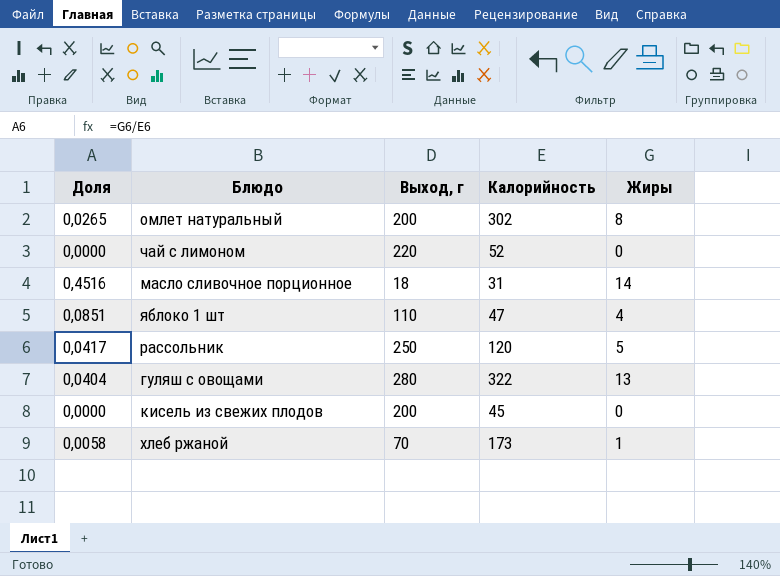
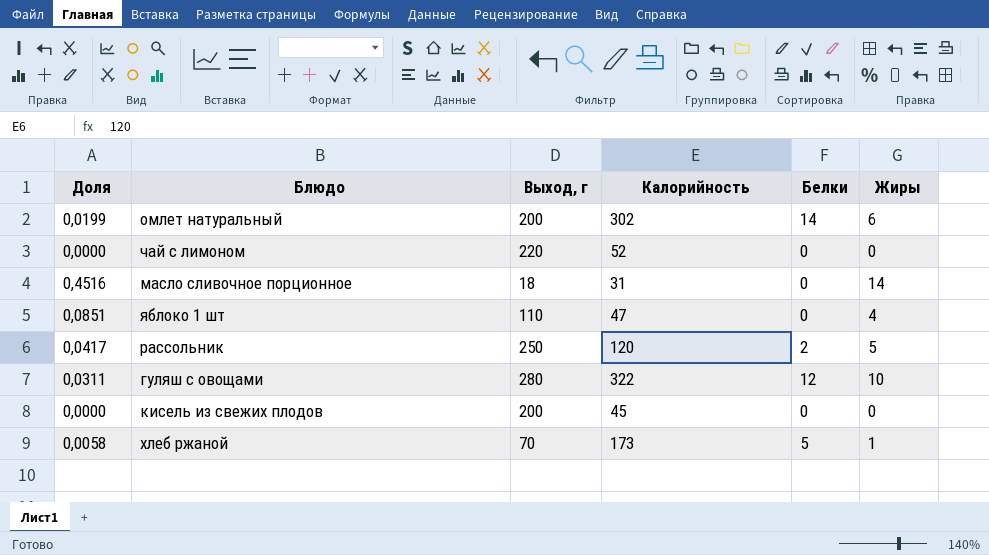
column Белки | position: none -> 5
омлет натуральный | Доля: 0,0265 -> 0,0199
омлет натуральный | Жиры: 8 -> 6
гуляш с овощами | Доля: 0,0404 -> 0,0311
гуляш с овощами | Жиры: 13 -> 10

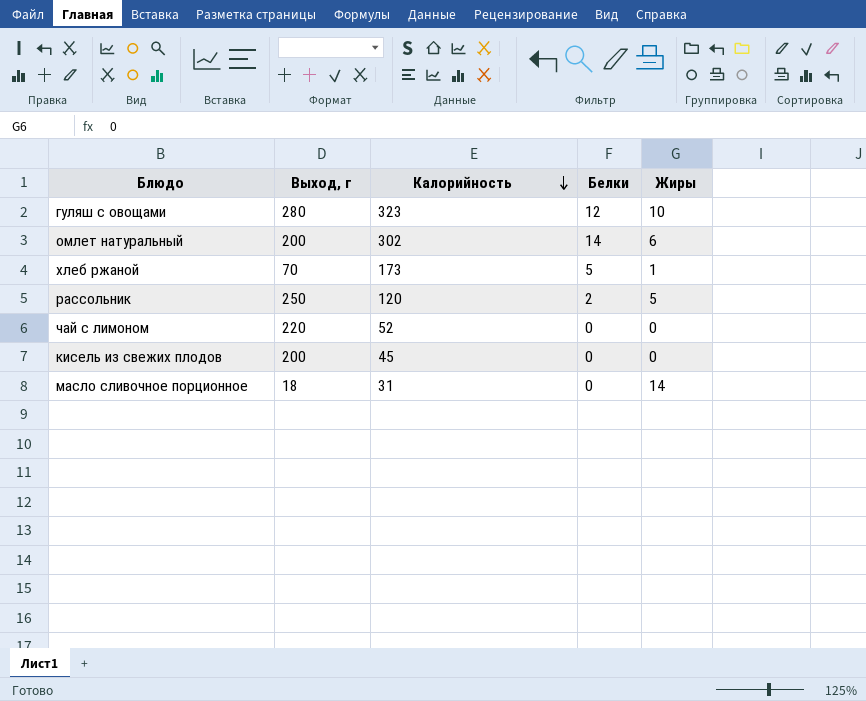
row order: none -> Калорийность descending
column Доля | formula: [Жиры] / [Калорийность] -> none
row яблоко 1 шт: 0,0851 | 110 | 47 | 0 | 4 -> none
гуляш с овощами | Калорийность: 322 -> 323

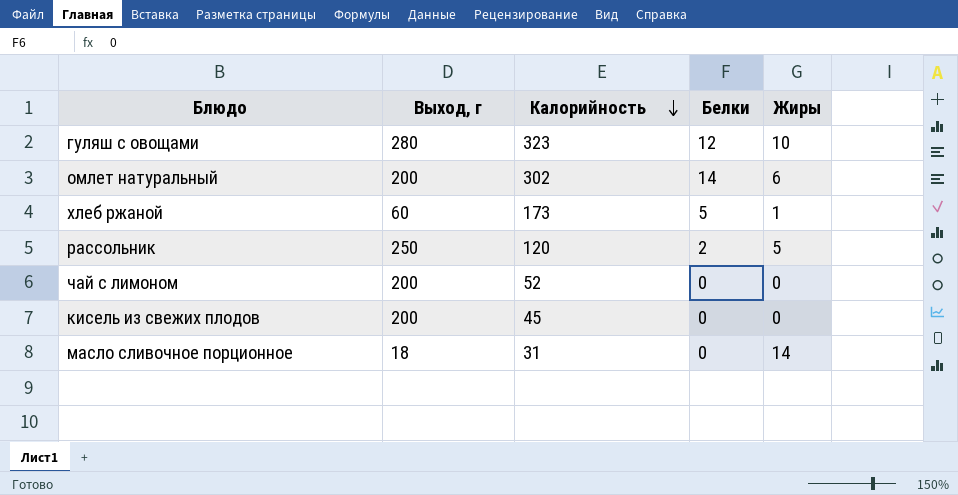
хлеб ржаной | Выход, г: 70 -> 60
чай с лимоном | Выход, г: 220 -> 200

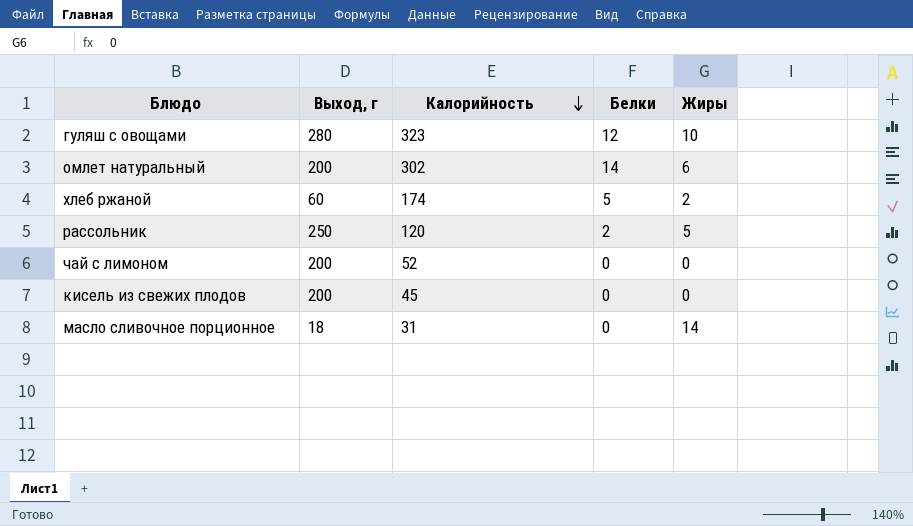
хлеб ржаной | Калорийность: 173 -> 174
хлеб ржаной | Жиры: 1 -> 2

